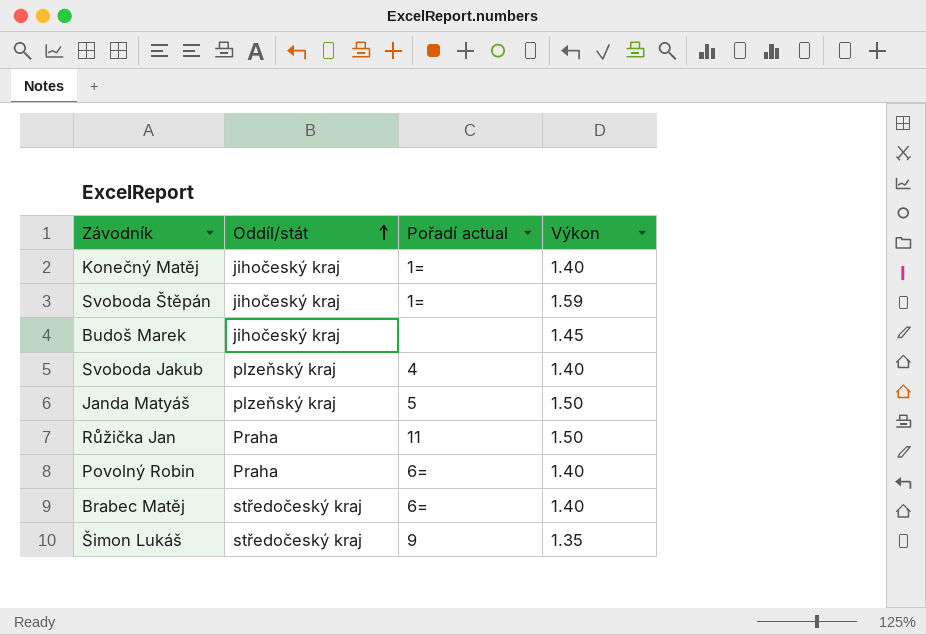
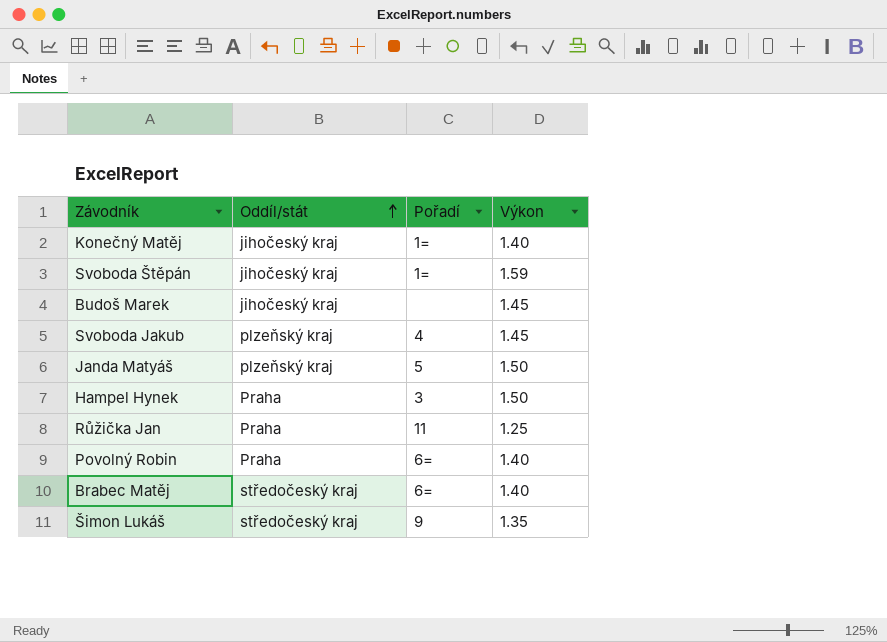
column name: Pořadí actual -> Pořadí
Svoboda Jakub | Výkon: 1.40 -> 1.45
row Hampel Hynek: none -> Praha | 3 | 1.50
Růžička Jan | Výkon: 1.50 -> 1.25

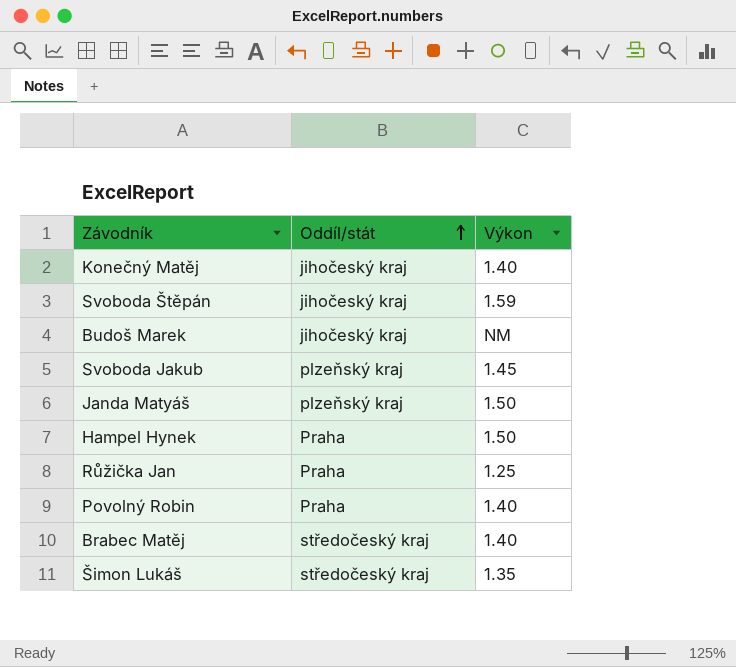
column Pořadí | position: 3 -> none
Budoš Marek | Výkon: 1.45 -> NM

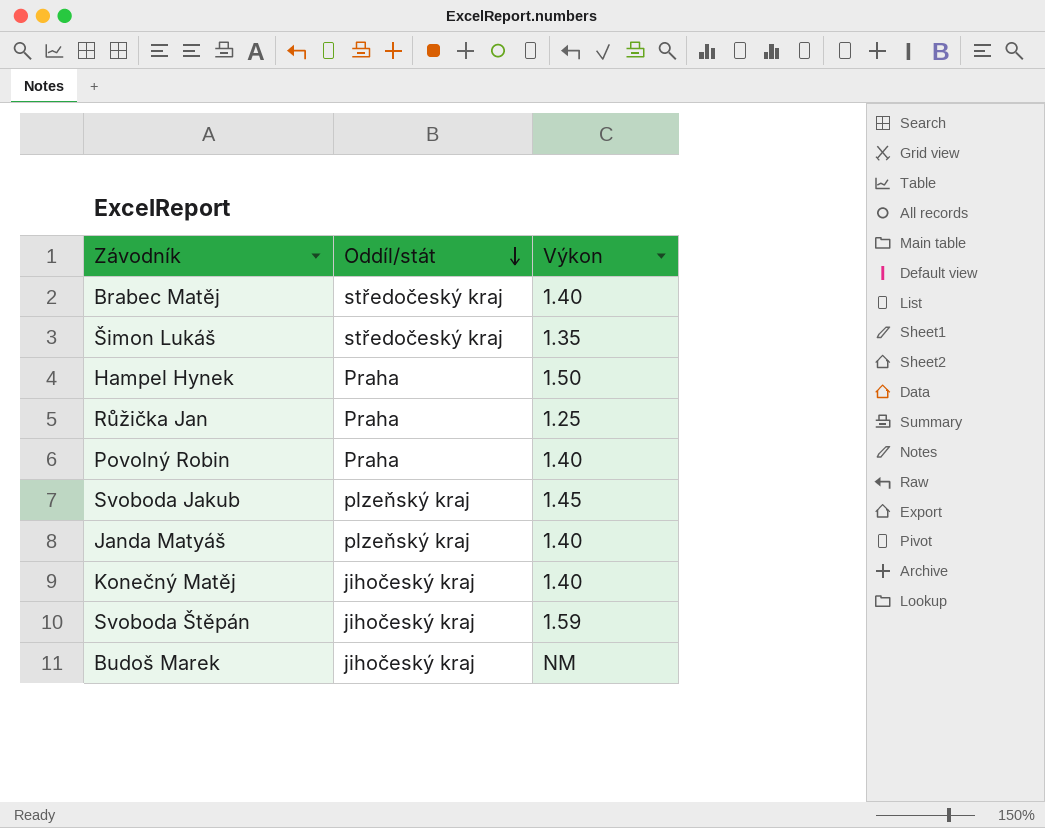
row order: Oddíl/stát ascending -> Oddíl/stát descending
Janda Matyáš | Výkon: 1.50 -> 1.40

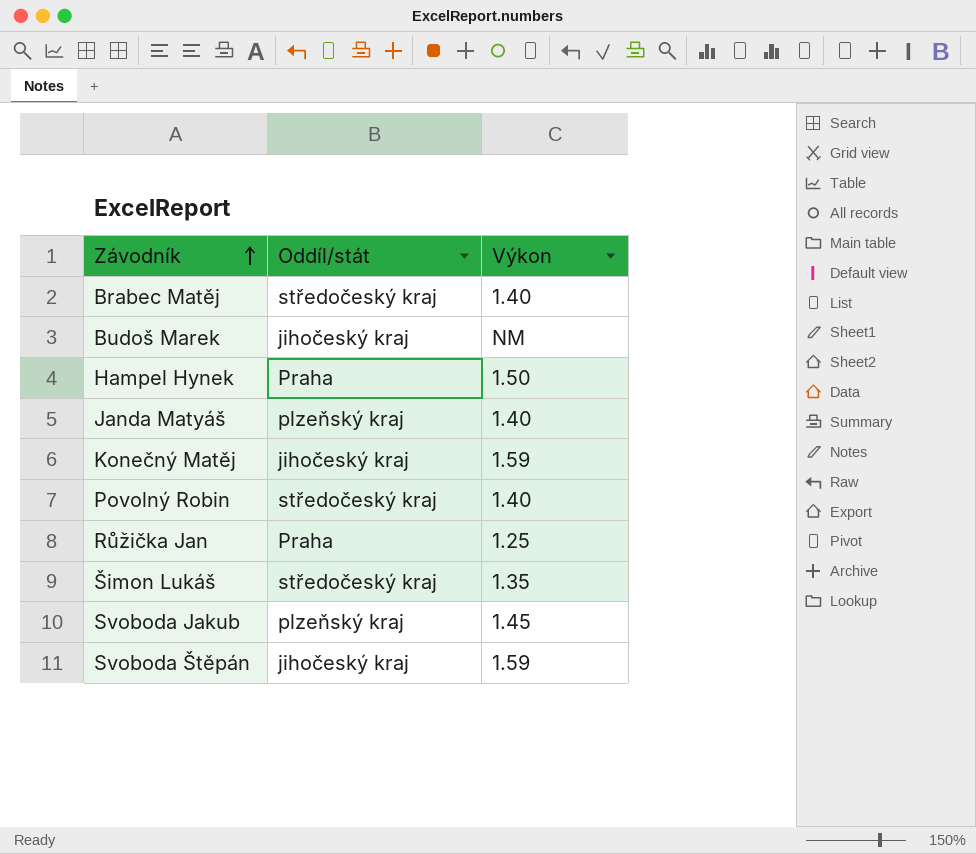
row order: Oddíl/stát descending -> Závodník ascending
Konečný Matěj | Výkon: 1.40 -> 1.59
Povolný Robin | Oddíl/stát: Praha -> středočeský kraj

